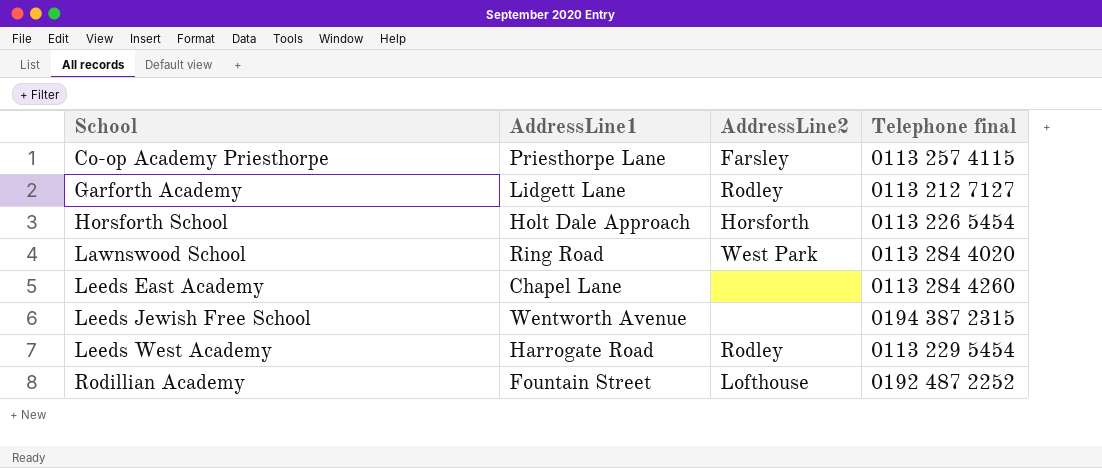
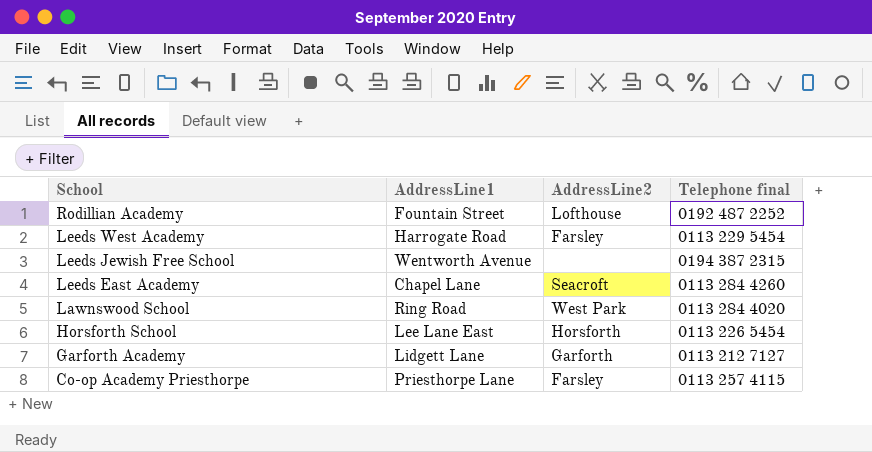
row order: School ascending -> School descending
Leeds West Academy | AddressLine2: Rodley -> Farsley
Leeds East Academy | AddressLine2: none -> Seacroft
Horsforth School | AddressLine1: Holt Dale Approach -> Lee Lane East
Garforth Academy | AddressLine2: Rodley -> Garforth

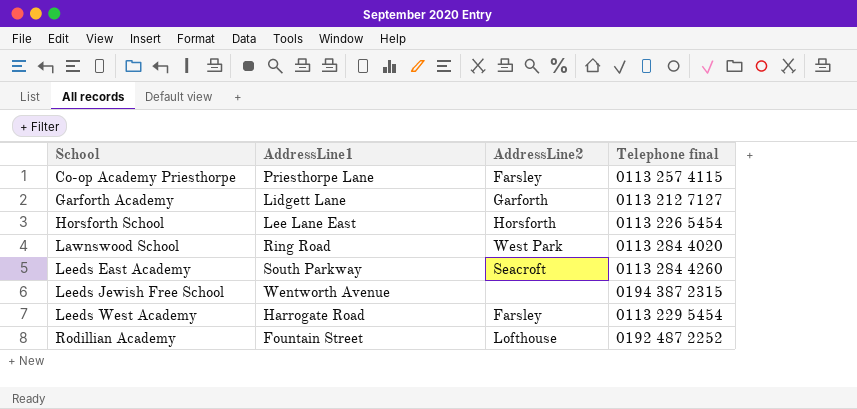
row order: School descending -> School ascending
Leeds East Academy | AddressLine1: Chapel Lane -> South Parkway

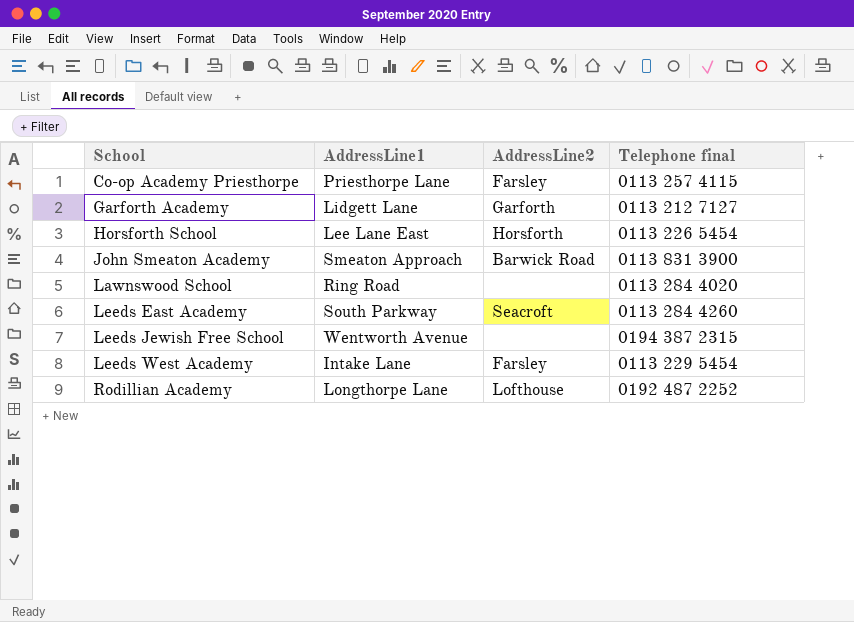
row John Smeaton Academy: none -> Smeaton Approach | Barwick Road | 0113 831 3900
Lawnswood School | AddressLine2: West Park -> none
Leeds West Academy | AddressLine1: Harrogate Road -> Intake Lane
Rodillian Academy | AddressLine1: Fountain Street -> Longthorpe Lane

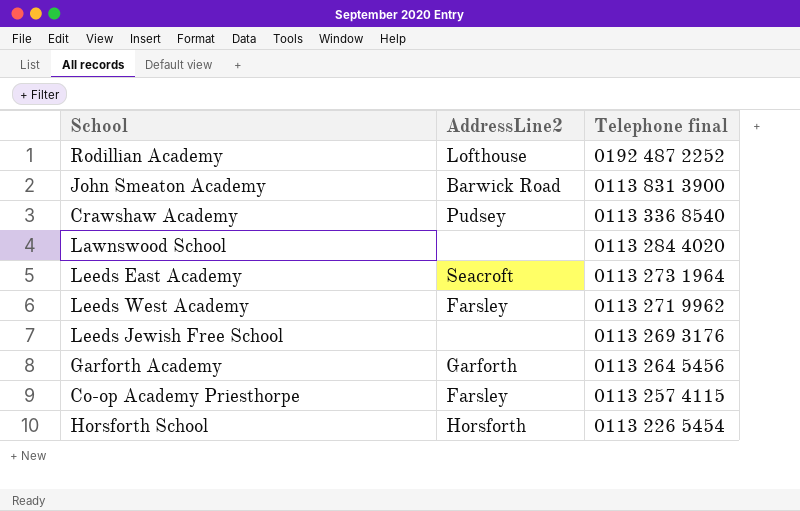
row order: School ascending -> Telephone final descending
column AddressLine1 | position: 2 -> none
row Crawshaw Academy: none -> Pudsey | 0113 336 8540
Leeds East Academy | Telephone final: 0113 284 4260 -> 0113 273 1964
Leeds West Academy | Telephone final: 0113 229 5454 -> 0113 271 9962
Leeds Jewish Free School | Telephone final: 0194 387 2315 -> 0113 269 3176
Garforth Academy | Telephone final: 0113 212 7127 -> 0113 264 5456

